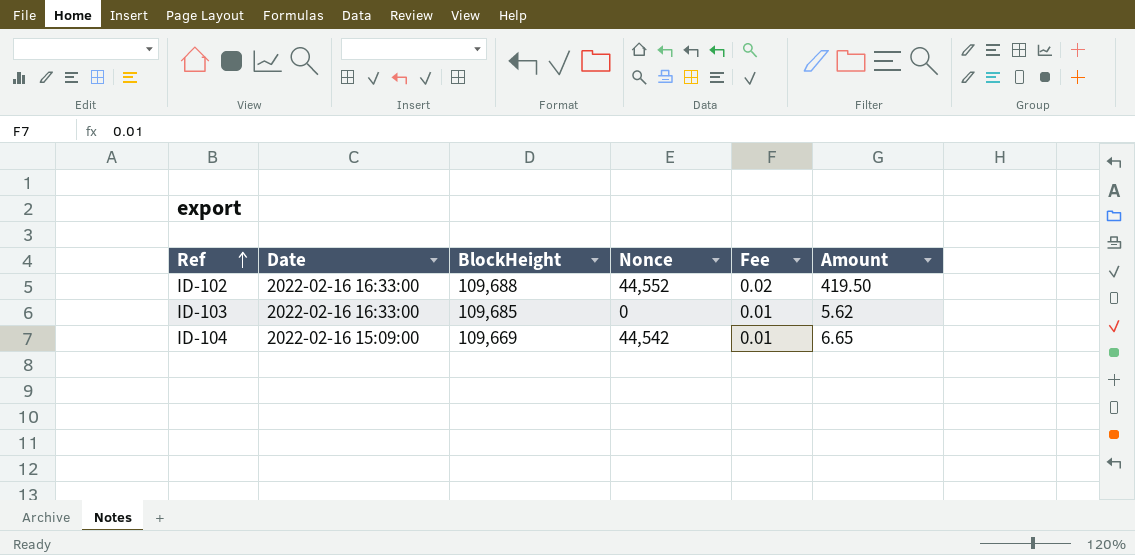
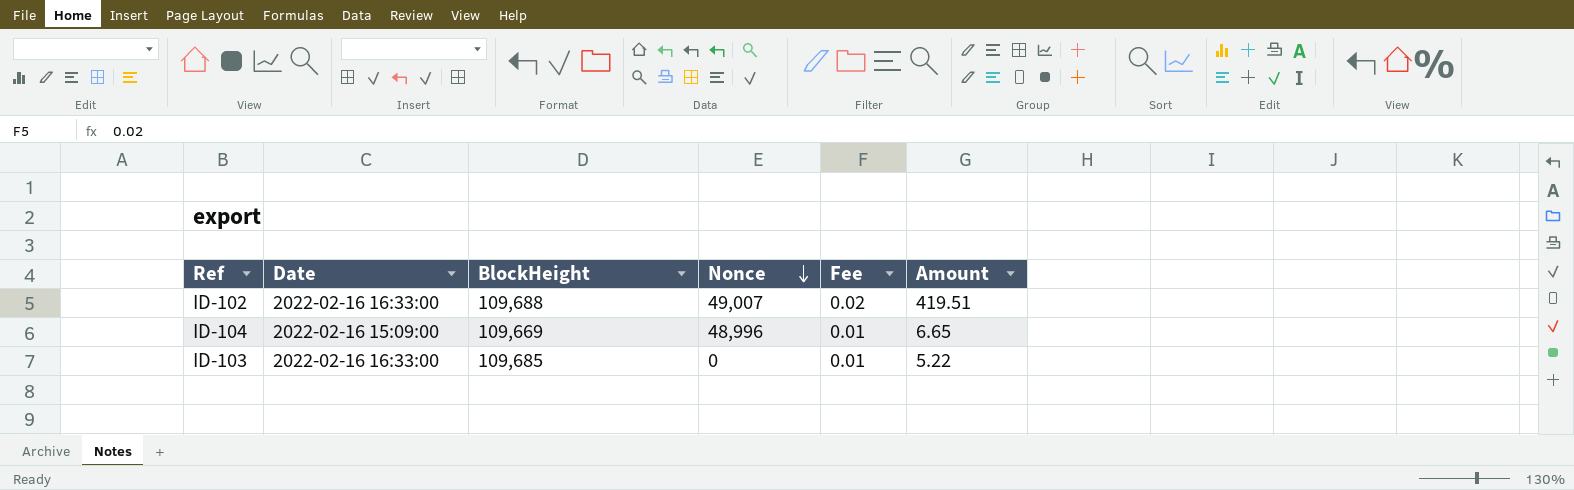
row order: Ref ascending -> Nonce descending
ID-102 | Nonce: 44,552 -> 49,007
ID-102 | Amount: 419.50 -> 419.51
ID-104 | Nonce: 44,542 -> 48,996
ID-103 | Amount: 5.62 -> 5.22

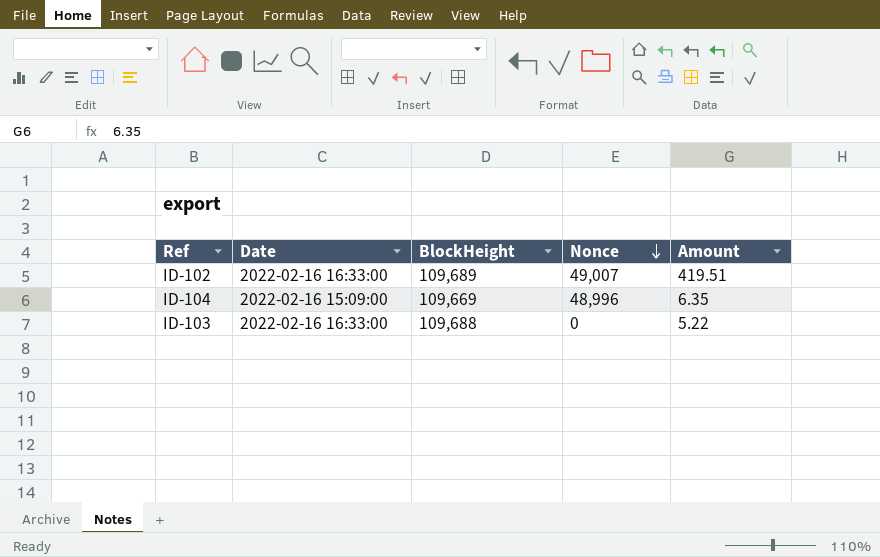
column Fee | position: 5 -> none
ID-102 | BlockHeight: 109,688 -> 109,689
ID-104 | Amount: 6.65 -> 6.35
ID-103 | BlockHeight: 109,685 -> 109,688

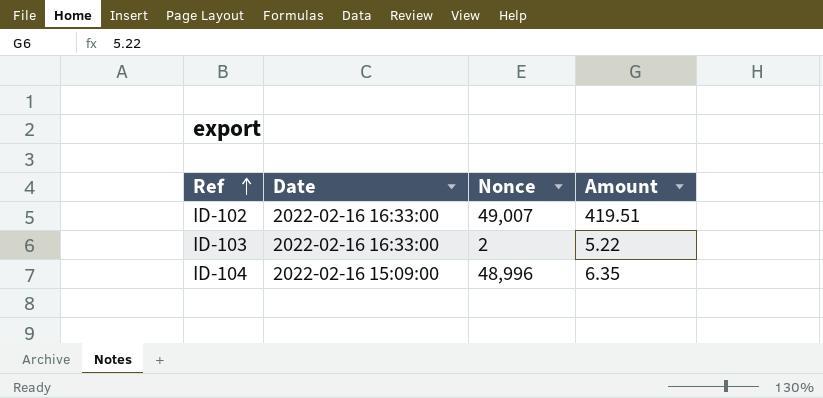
row order: Nonce descending -> Ref ascending
column BlockHeight | position: 3 -> none
ID-103 | Nonce: 0 -> 2

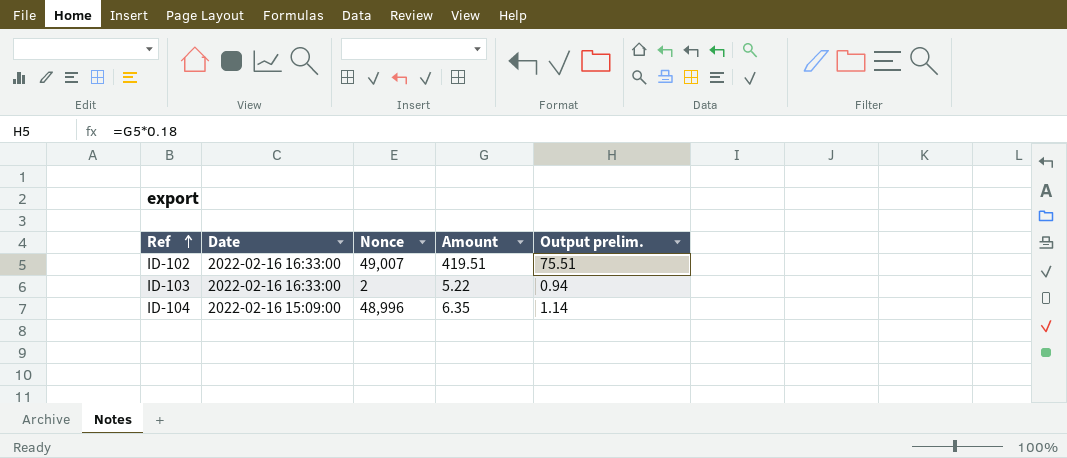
column Output prelim. | formula: none -> [Amount] * 0.18

